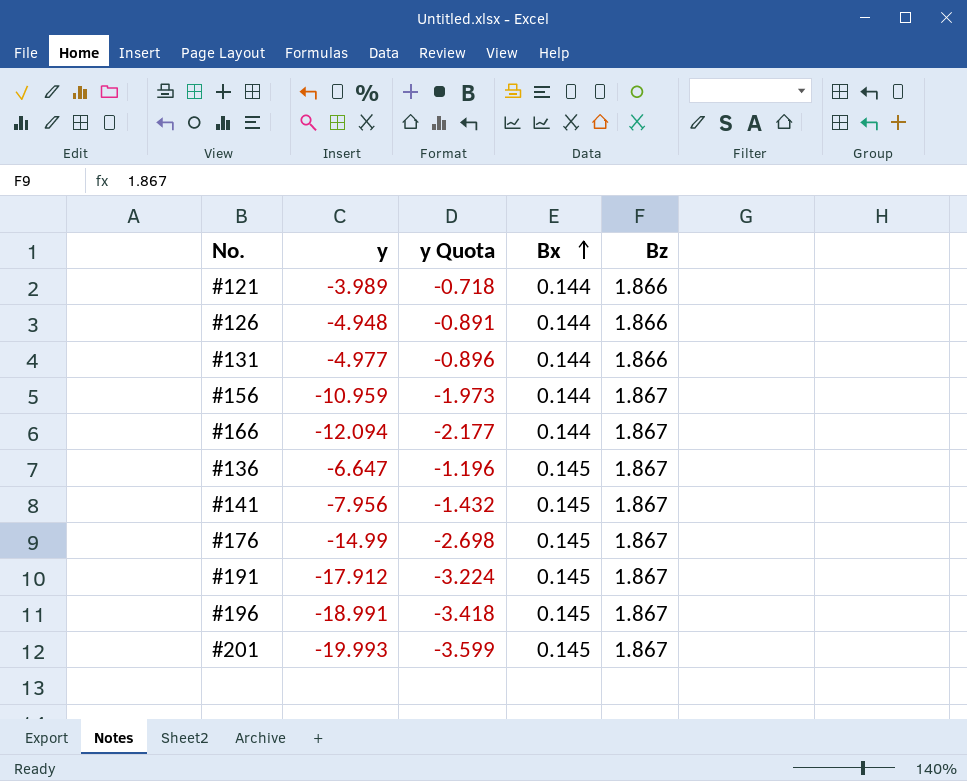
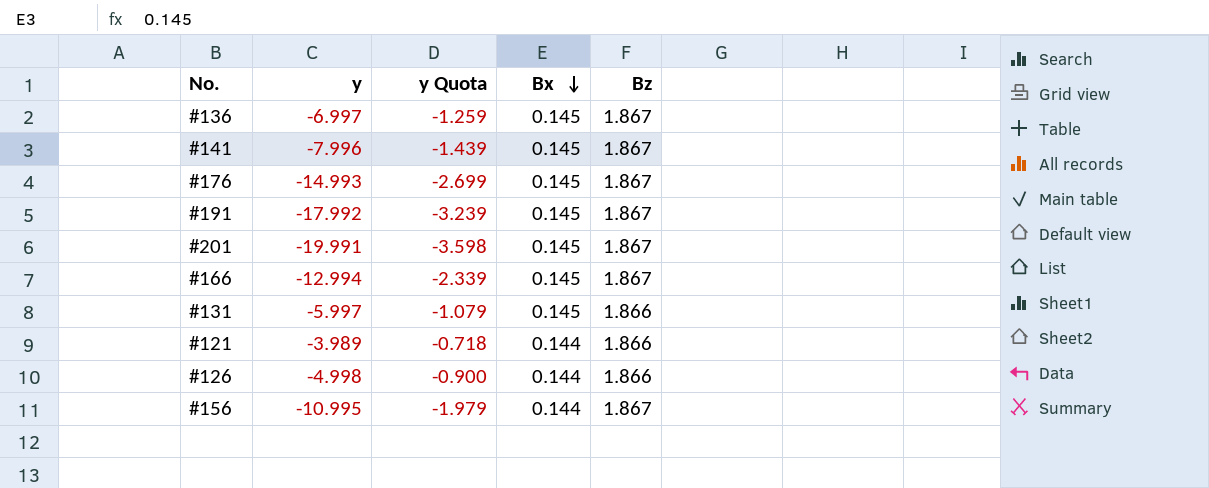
row order: Bx ascending -> Bx descending
row #196: -18.991 | -3.418 | 0.145 | 1.867 -> none
#136 | y: -6.647 -> -6.997
#136 | y Quota: -1.196 -> -1.259
#141 | y: -7.956 -> -7.996
#141 | y Quota: -1.432 -> -1.439
#176 | y: -14.99 -> -14.993
#176 | y Quota: -2.698 -> -2.699
#191 | y: -17.912 -> -17.992
#191 | y Quota: -3.224 -> -3.239
#201 | y: -19.993 -> -19.991
#201 | y Quota: -3.599 -> -3.598
#166 | y: -12.094 -> -12.994
#166 | y Quota: -2.177 -> -2.339
#166 | Bx: 0.144 -> 0.145
#131 | y: -4.977 -> -5.997
#131 | y Quota: -0.896 -> -1.079
#131 | Bx: 0.144 -> 0.145
#126 | y: -4.948 -> -4.998
#126 | y Quota: -0.891 -> -0.900
#156 | y: -10.959 -> -10.995
#156 | y Quota: -1.973 -> -1.979

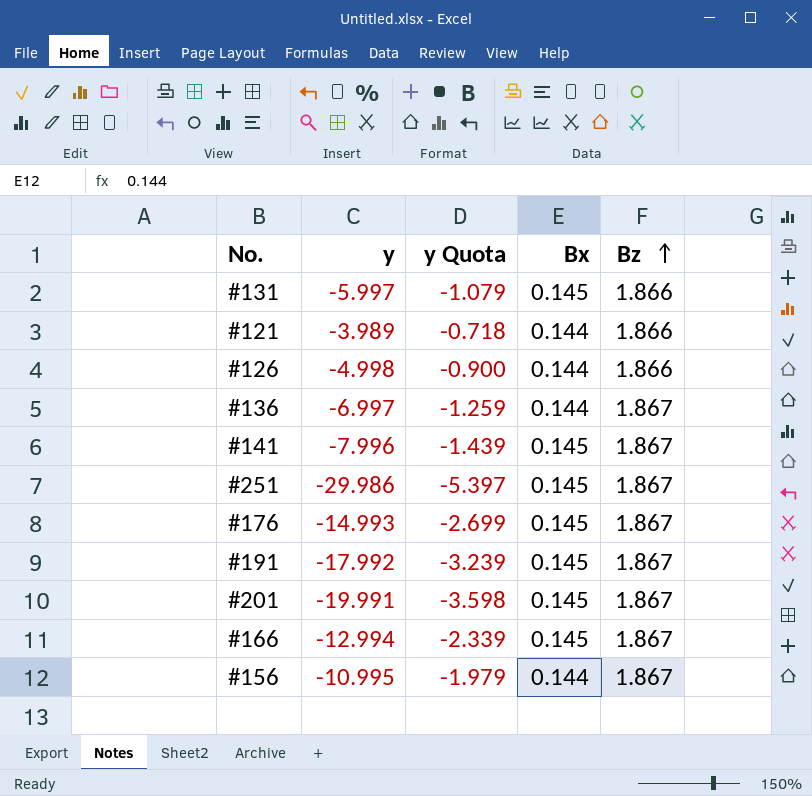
row order: Bx descending -> Bz ascending
#136 | Bx: 0.145 -> 0.144
row #251: none -> -29.986 | -5.397 | 0.145 | 1.867

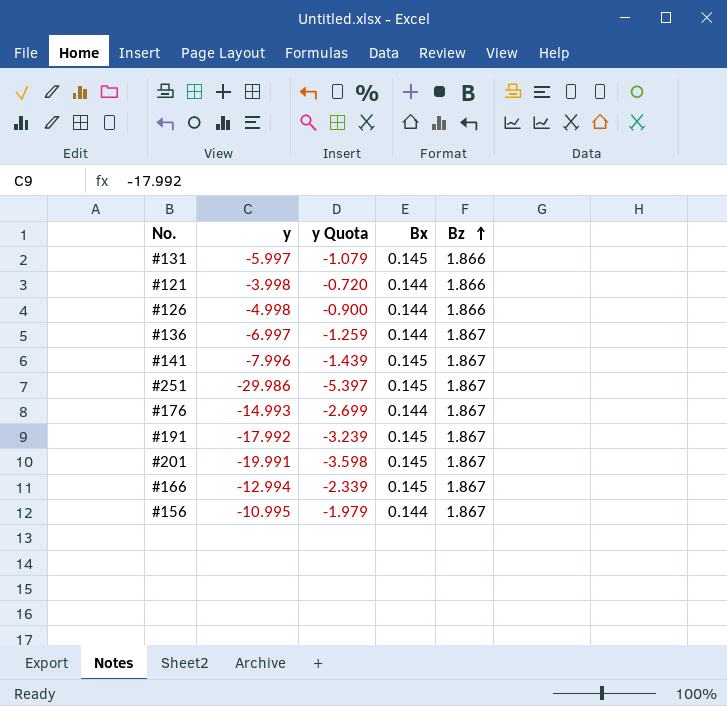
#121 | y: -3.989 -> -3.998
#121 | y Quota: -0.718 -> -0.720
#176 | Bx: 0.145 -> 0.144

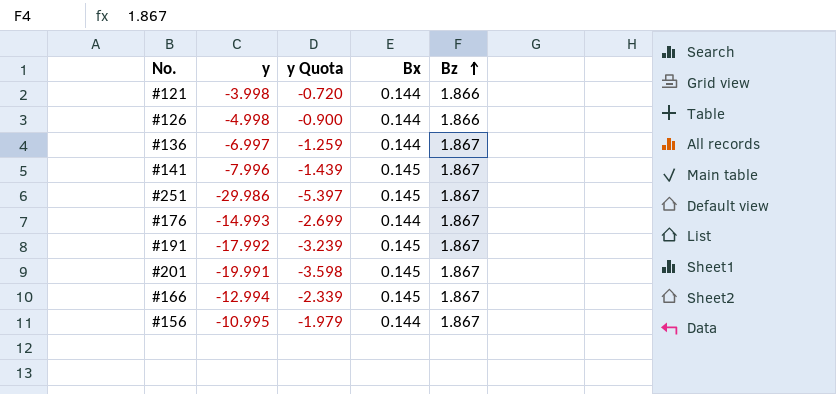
row #131: -5.997 | -1.079 | 0.145 | 1.866 -> none

